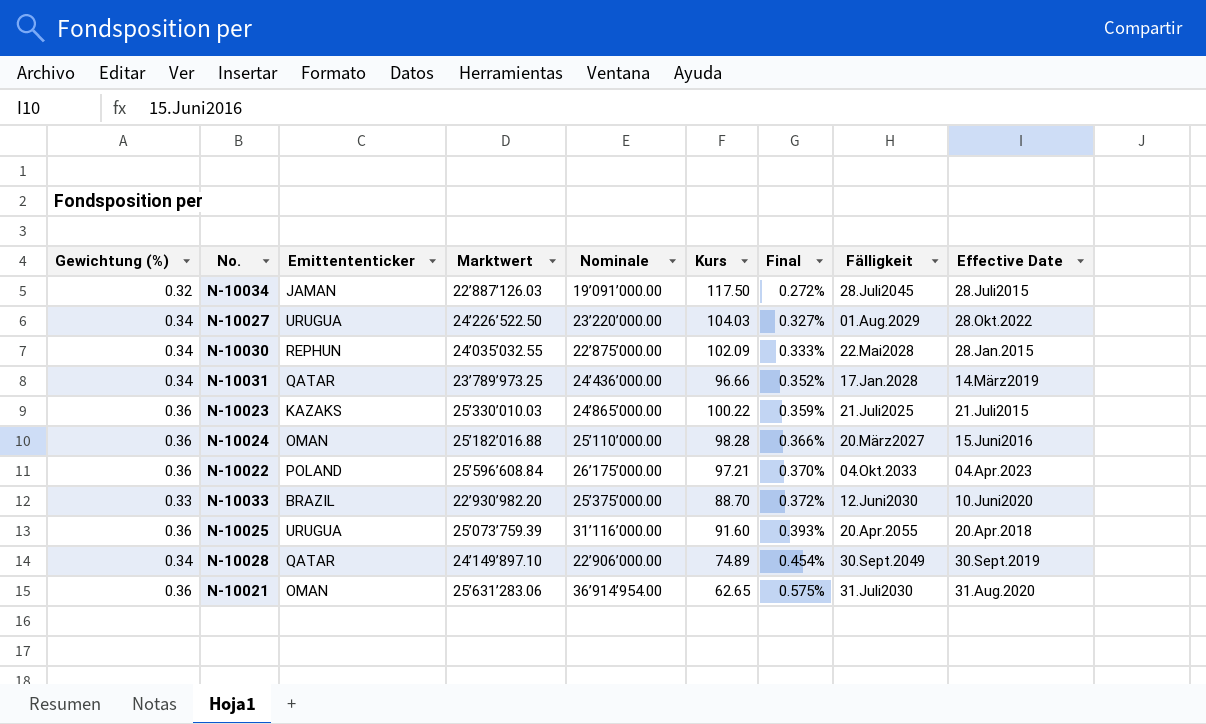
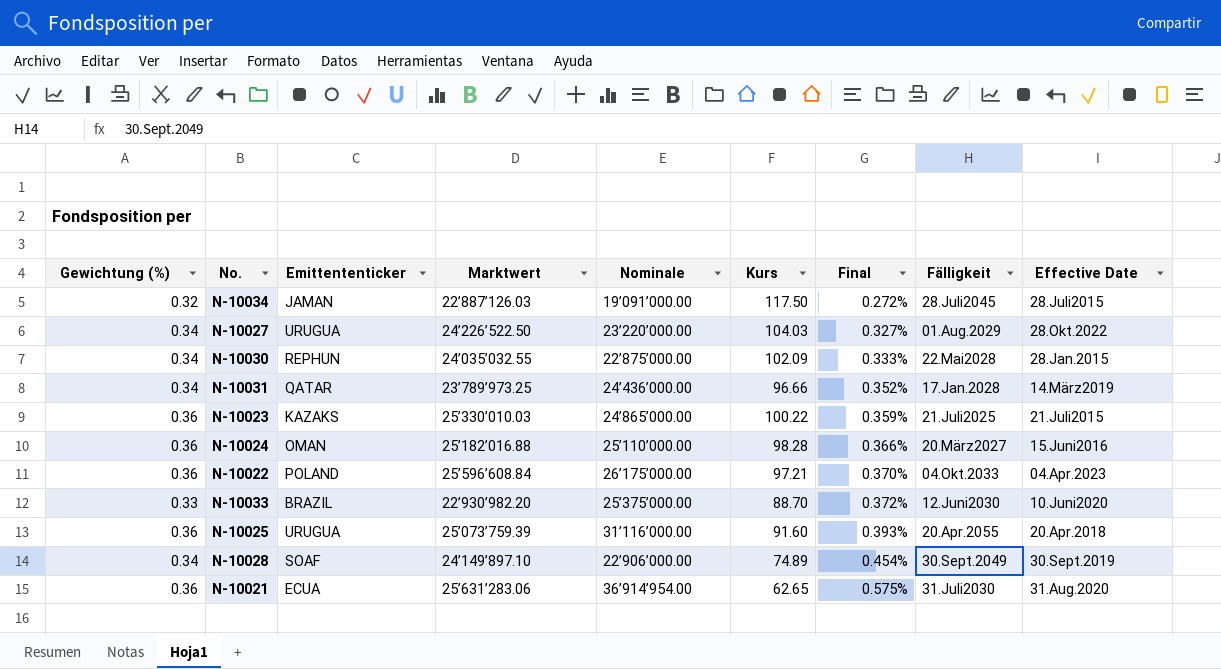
N-10028 | Emittententicker: QATAR -> SOAF
N-10021 | Emittententicker: OMAN -> ECUA

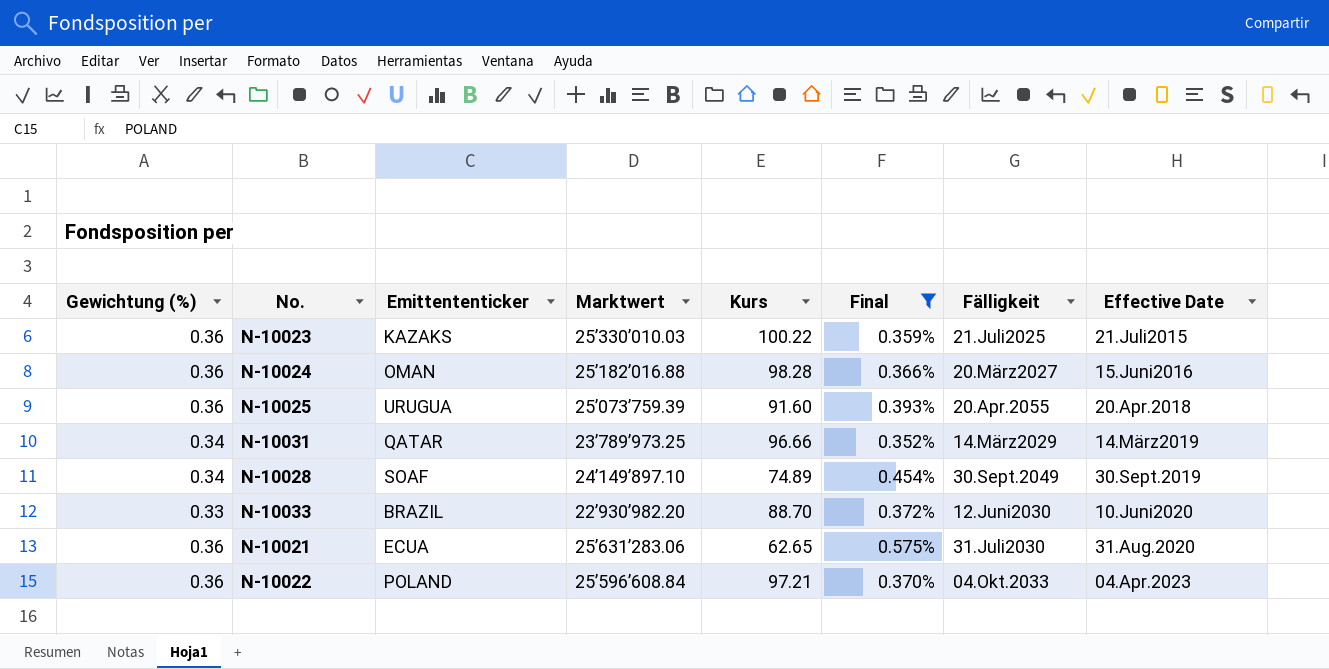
filter: none -> Final >= 0.352%
row order: Final ascending -> Effective Date ascending
column Nominale | position: 5 -> none
N-10031 | Fälligkeit: 17.Jan.2028 -> 14.März2029

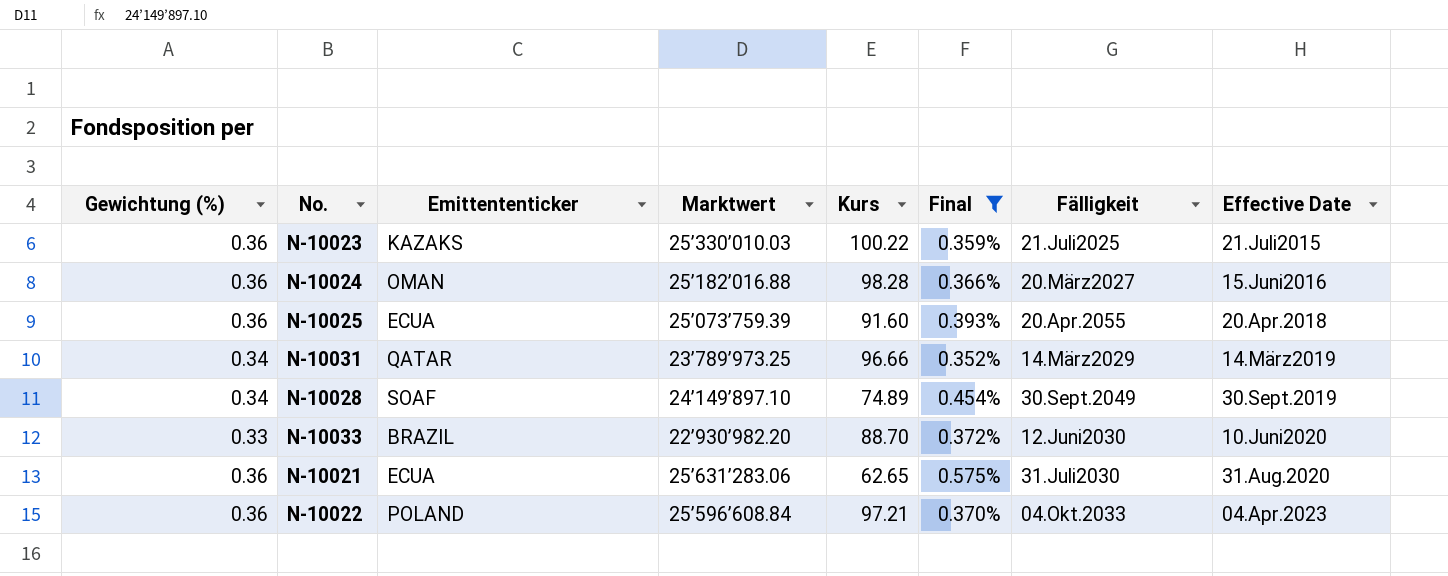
N-10025 | Emittententicker: URUGUA -> ECUA

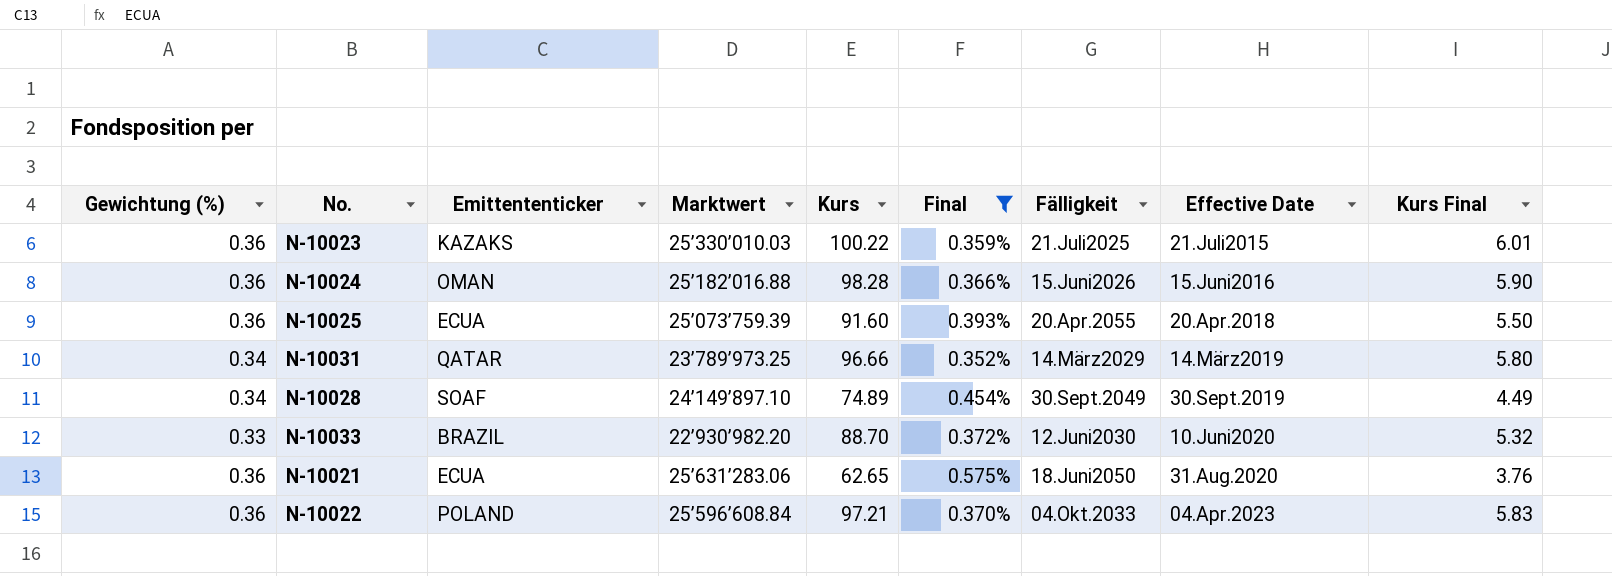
column Kurs Final | formula: none -> [Kurs] * 0.06
N-10024 | Fälligkeit: 20.März2027 -> 15.Juni2026
N-10021 | Fälligkeit: 31.Juli2030 -> 18.Juni2050

